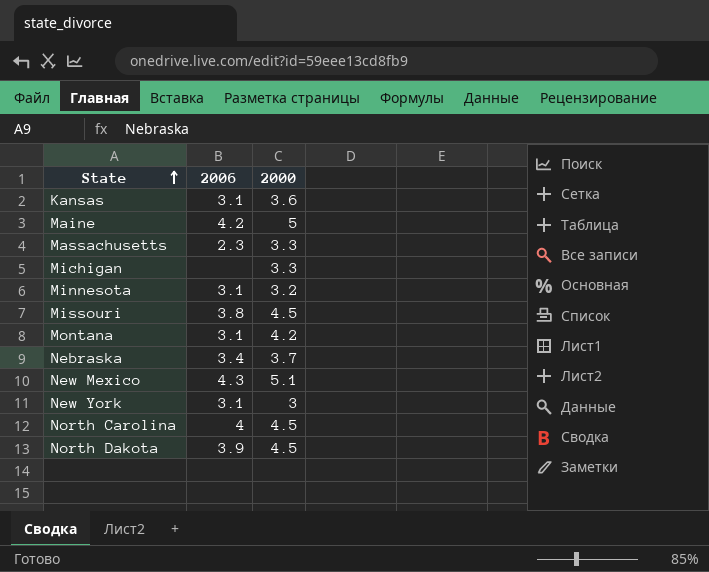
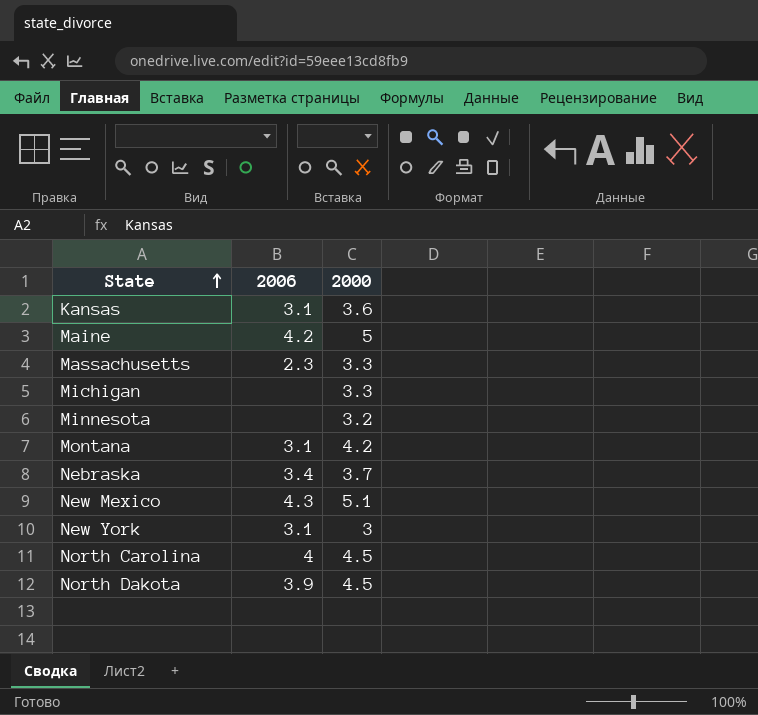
row Missouri: 3.8 | 4.5 -> none
Minnesota | 2006: 3.1 -> none

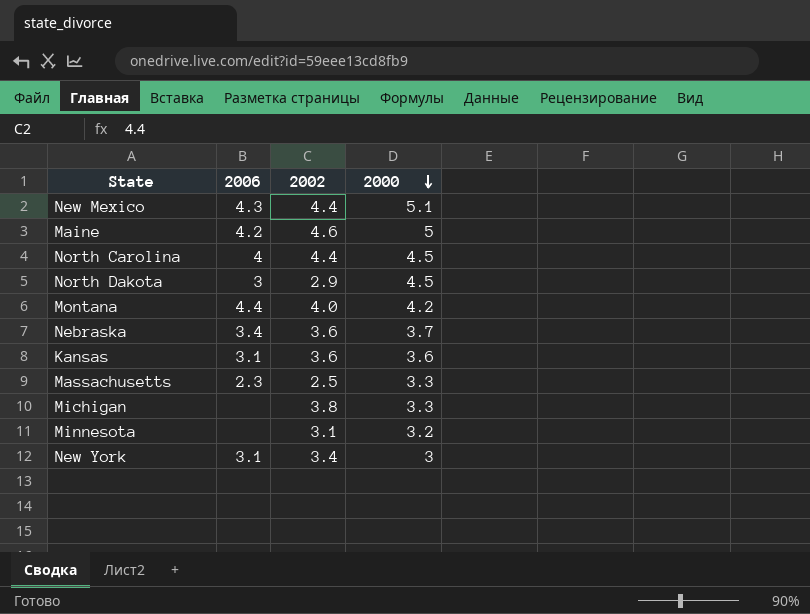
row order: State ascending -> 2000 descending
column 2002 | position: none -> 3
North Dakota | 2006: 3.9 -> 3
Montana | 2006: 3.1 -> 4.4

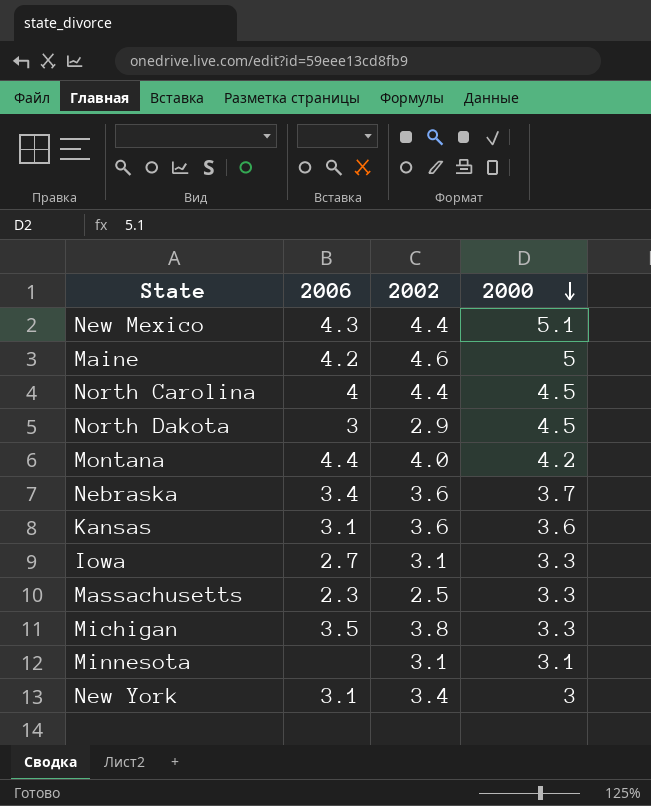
row Iowa: none -> 2.7 | 3.1 | 3.3
Michigan | 2006: none -> 3.5
Minnesota | 2000: 3.2 -> 3.1

